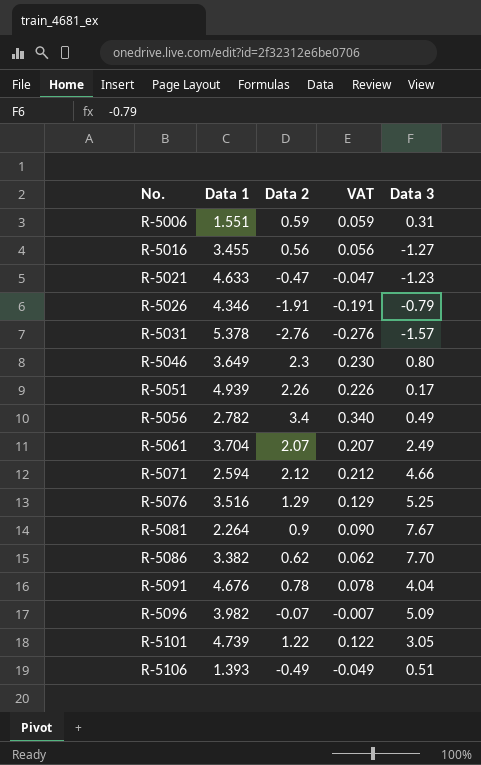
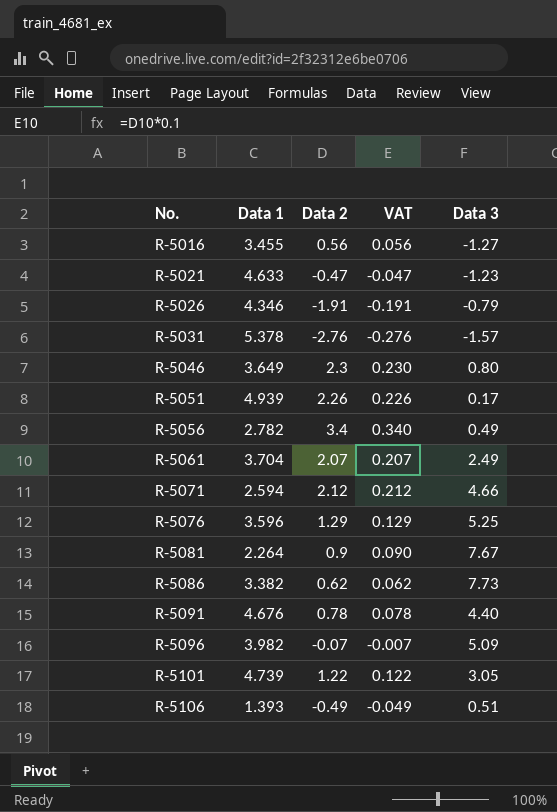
row R-5006: 1.551 | 0.59 | 0.059 | 0.31 -> none
R-5076 | Data 1: 3.516 -> 3.596
R-5086 | Data 3: 7.70 -> 7.73
R-5091 | Data 3: 4.04 -> 4.40

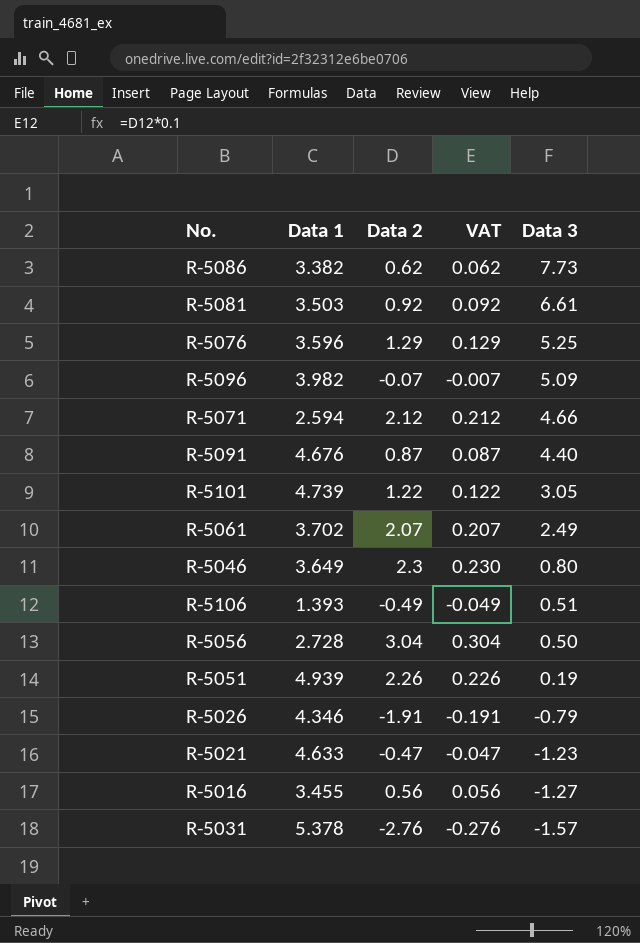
row order: No. ascending -> Data 3 descending
R-5081 | Data 1: 2.264 -> 3.503
R-5081 | Data 2: 0.9 -> 0.92
R-5081 | VAT: 0.090 -> 0.092
R-5081 | Data 3: 7.67 -> 6.61
R-5091 | Data 2: 0.78 -> 0.87
R-5091 | VAT: 0.078 -> 0.087
R-5061 | Data 1: 3.704 -> 3.702
R-5056 | Data 1: 2.782 -> 2.728
R-5056 | Data 2: 3.4 -> 3.04
R-5056 | VAT: 0.340 -> 0.304
R-5056 | Data 3: 0.49 -> 0.50
R-5051 | Data 3: 0.17 -> 0.19

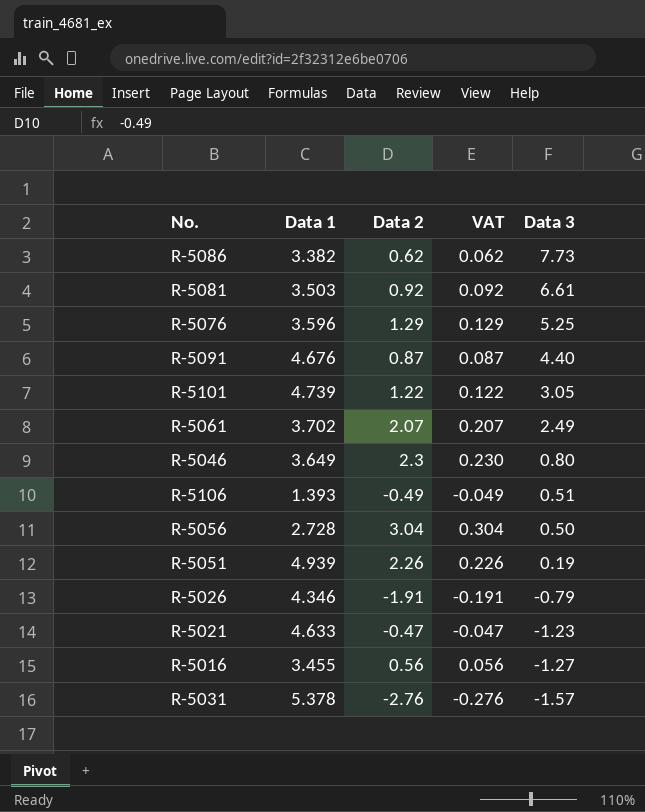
row R-5096: 3.982 | -0.07 | -0.007 | 5.09 -> none
row R-5071: 2.594 | 2.12 | 0.212 | 4.66 -> none

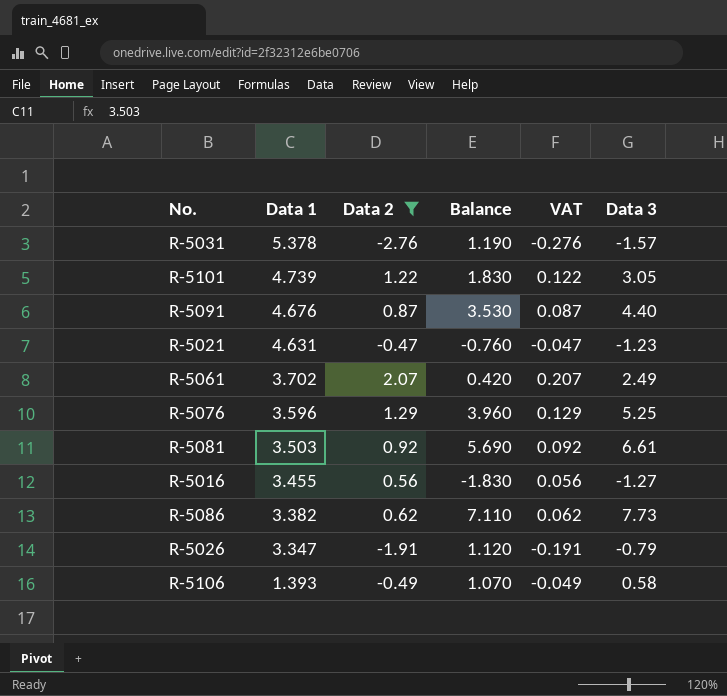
filter: none -> Data 2 <= 2.07
row order: Data 3 descending -> Data 1 descending
column Balance | formula: none -> [Data 3] - [Data 2]
R-5021 | Data 1: 4.633 -> 4.631
R-5026 | Data 1: 4.346 -> 3.347
R-5106 | Data 3: 0.51 -> 0.58

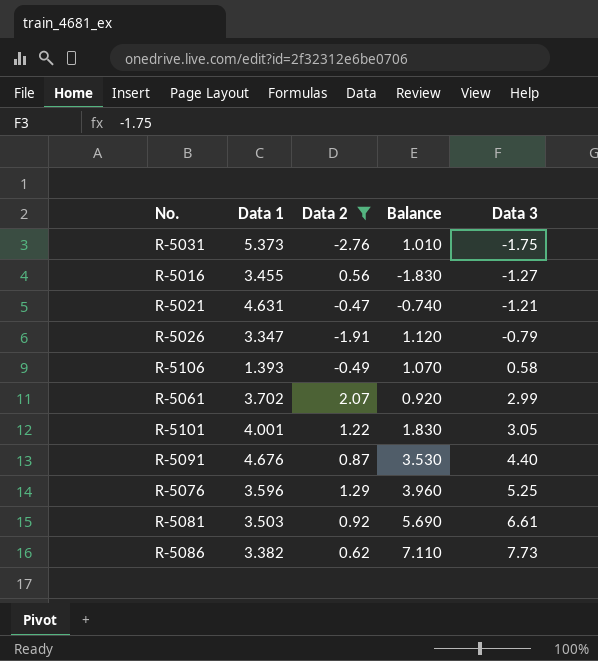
row order: Data 1 descending -> Data 3 ascending
column VAT | formula: [Data 2] * 0.1 -> none
R-5031 | Data 1: 5.378 -> 5.373
R-5031 | Balance: 1.190 -> 1.010
R-5031 | Data 3: -1.57 -> -1.75
R-5021 | Balance: -0.760 -> -0.740
R-5021 | Data 3: -1.23 -> -1.21
R-5061 | Balance: 0.420 -> 0.920
R-5061 | Data 3: 2.49 -> 2.99
R-5101 | Data 1: 4.739 -> 4.001

